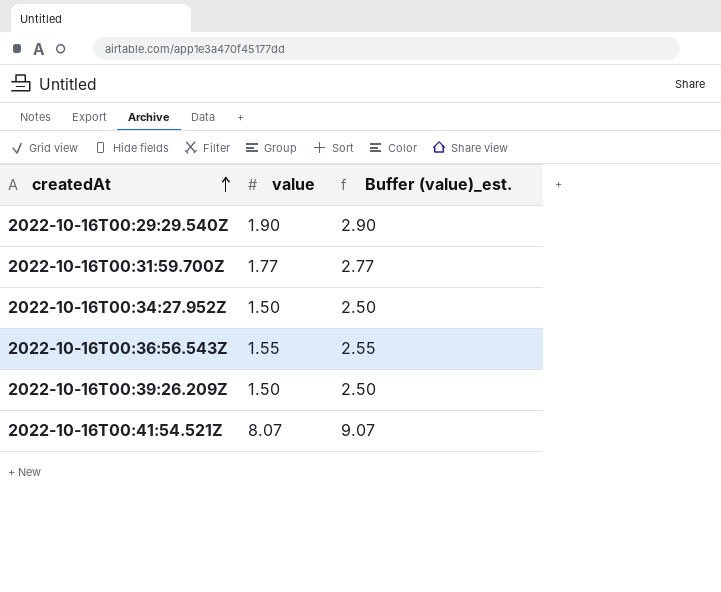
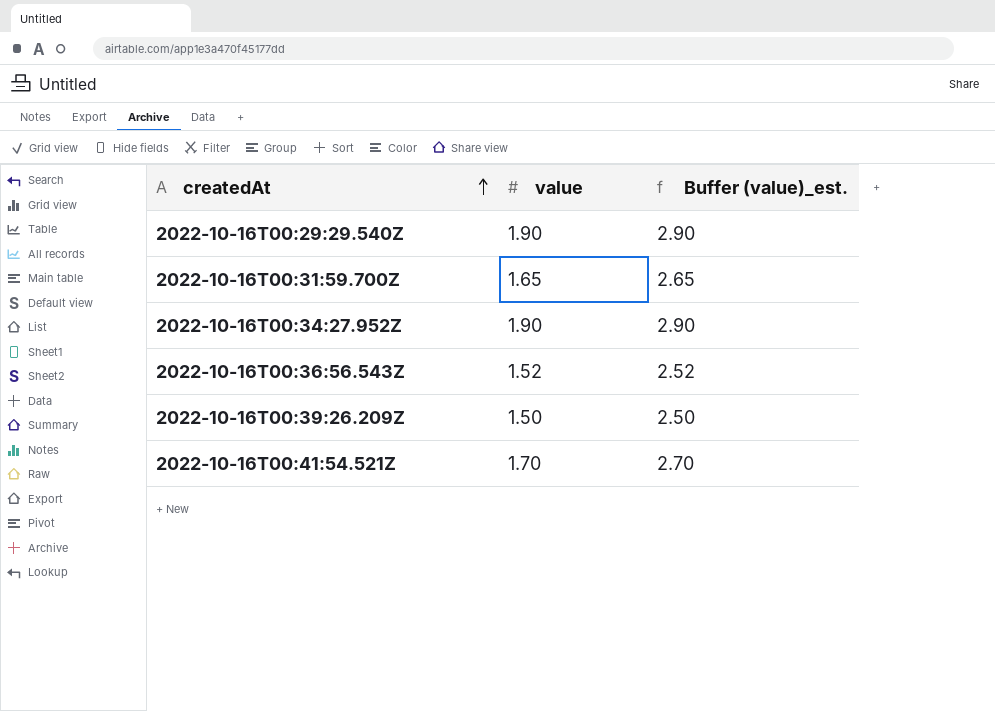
2022-10-16T00:31:59.700Z | value: 1.77 -> 1.65
2022-10-16T00:31:59.700Z | Buffer (value)_est.: 2.77 -> 2.65
2022-10-16T00:34:27.952Z | value: 1.50 -> 1.90
2022-10-16T00:34:27.952Z | Buffer (value)_est.: 2.50 -> 2.90
2022-10-16T00:36:56.543Z | value: 1.55 -> 1.52
2022-10-16T00:36:56.543Z | Buffer (value)_est.: 2.55 -> 2.52
2022-10-16T00:41:54.521Z | value: 8.07 -> 1.70
2022-10-16T00:41:54.521Z | Buffer (value)_est.: 9.07 -> 2.70

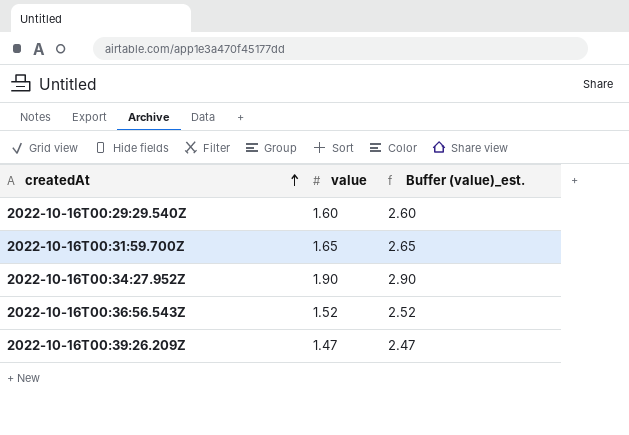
row 2022-10-16T00:41:54.521Z: 1.70 | 2.70 -> none
2022-10-16T00:29:29.540Z | value: 1.90 -> 1.60
2022-10-16T00:29:29.540Z | Buffer (value)_est.: 2.90 -> 2.60
2022-10-16T00:39:26.209Z | value: 1.50 -> 1.47
2022-10-16T00:39:26.209Z | Buffer (value)_est.: 2.50 -> 2.47

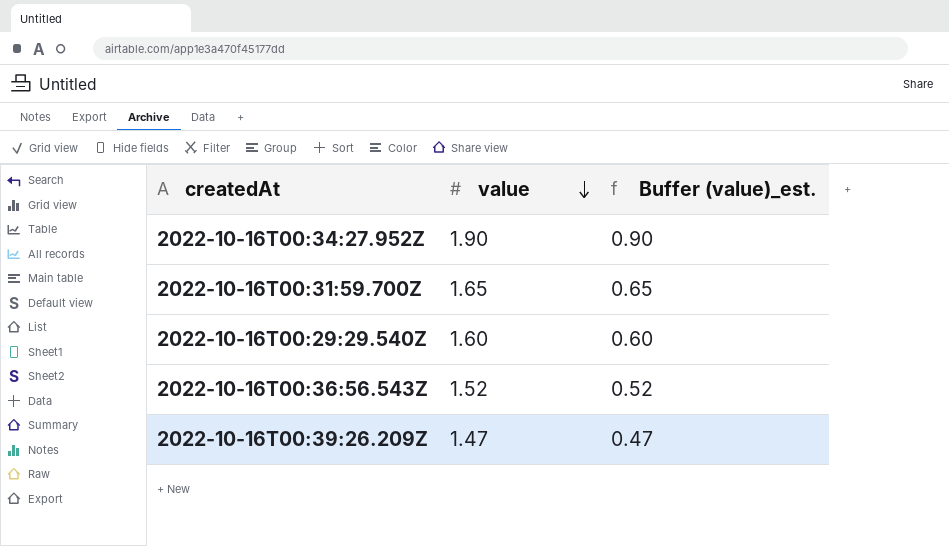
row order: createdAt ascending -> value descending
column Buffer (value)_est. | formula: [value] + 1 -> [value] - 1

